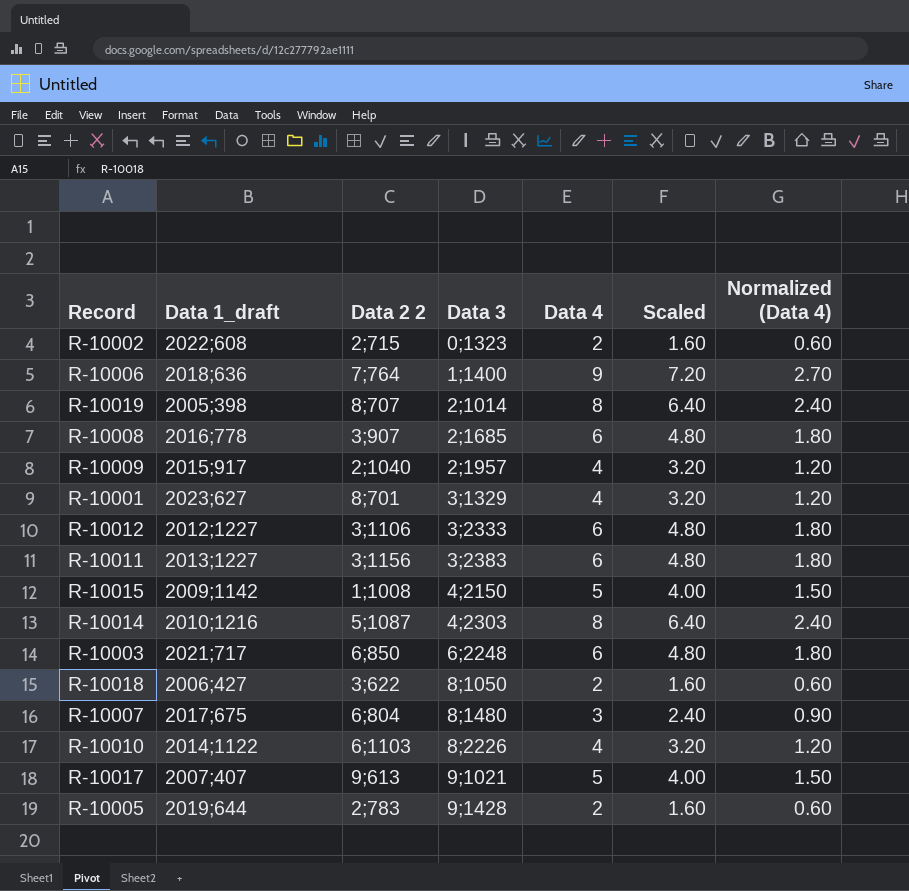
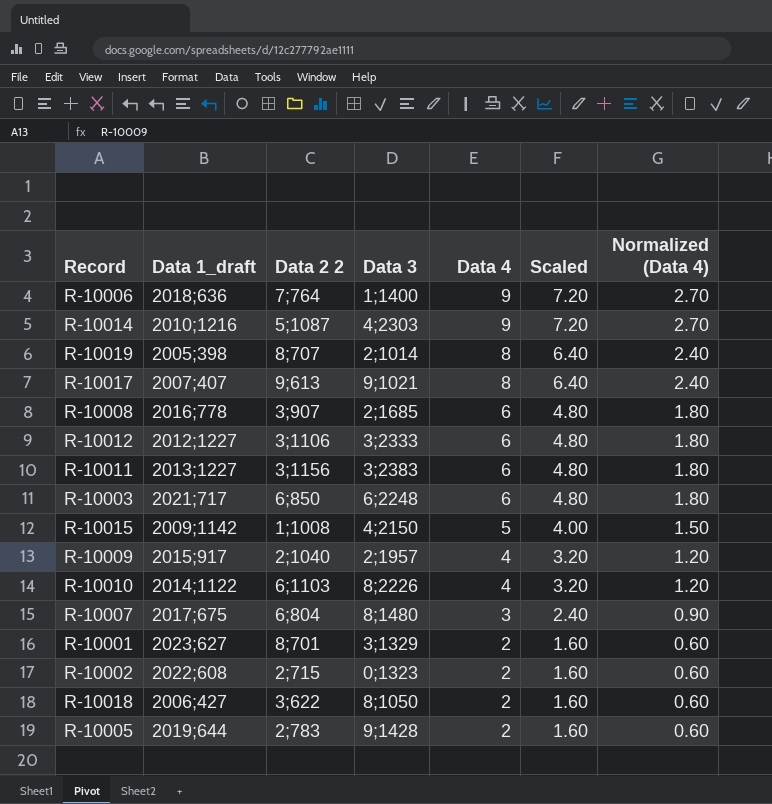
row order: Data 3 ascending -> Data 4 descending
R-10014 | Data 4: 8 -> 9
R-10014 | Scaled: 6.40 -> 7.20
R-10014 | Normalized (Data 4): 2.40 -> 2.70
R-10017 | Data 4: 5 -> 8
R-10017 | Scaled: 4.00 -> 6.40
R-10017 | Normalized (Data 4): 1.50 -> 2.40
R-10001 | Data 4: 4 -> 2
R-10001 | Scaled: 3.20 -> 1.60
R-10001 | Normalized (Data 4): 1.20 -> 0.60

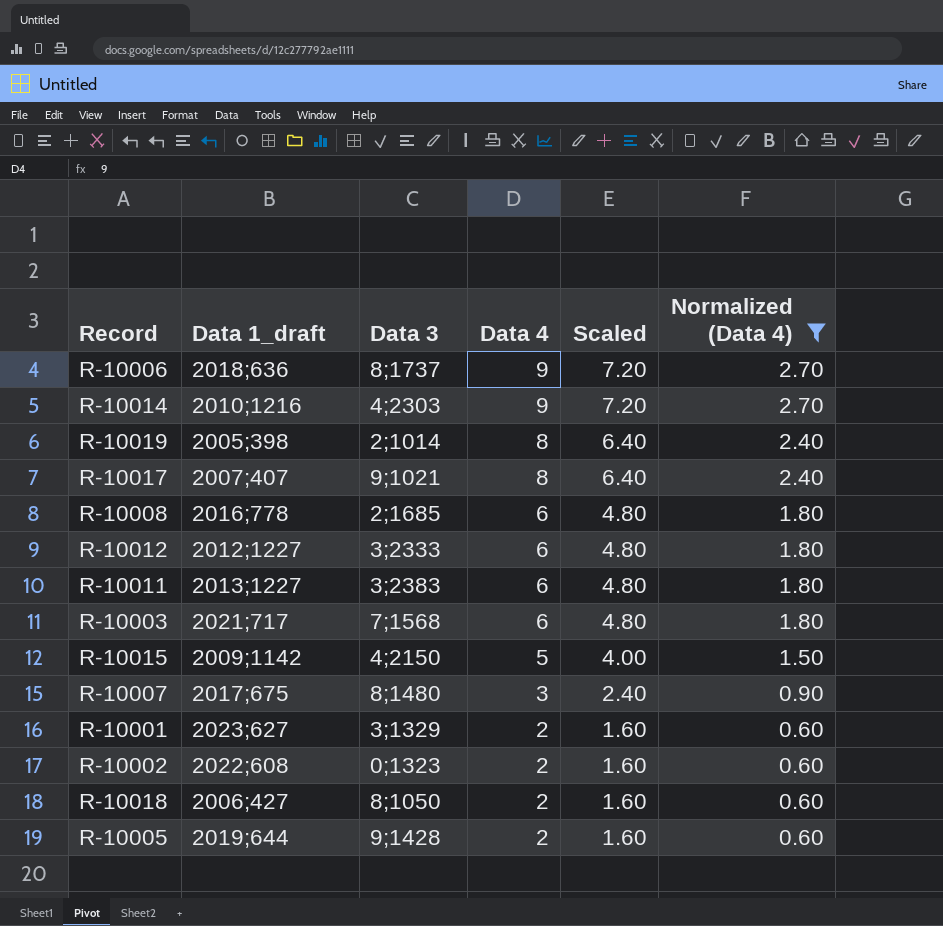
filter: none -> Normalized (Data 4) != 1.20
column Data 2 2 | position: 3 -> none
R-10006 | Data 3: 1;1400 -> 8;1737
R-10003 | Data 3: 6;2248 -> 7;1568

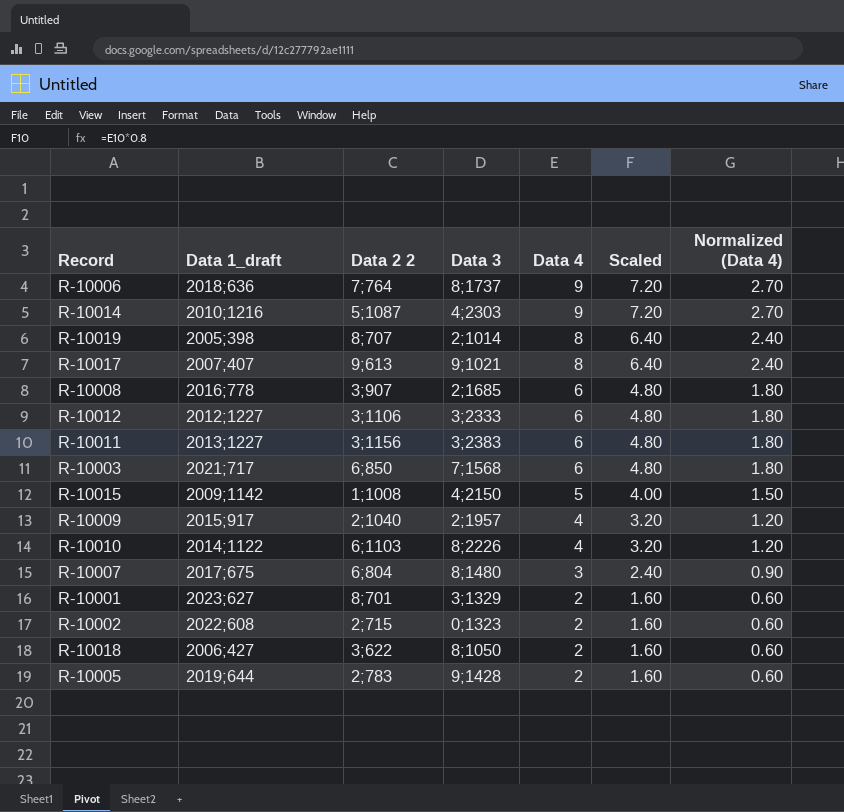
filter: Normalized (Data 4) != 1.20 -> none
column Data 2 2 | position: none -> 3

